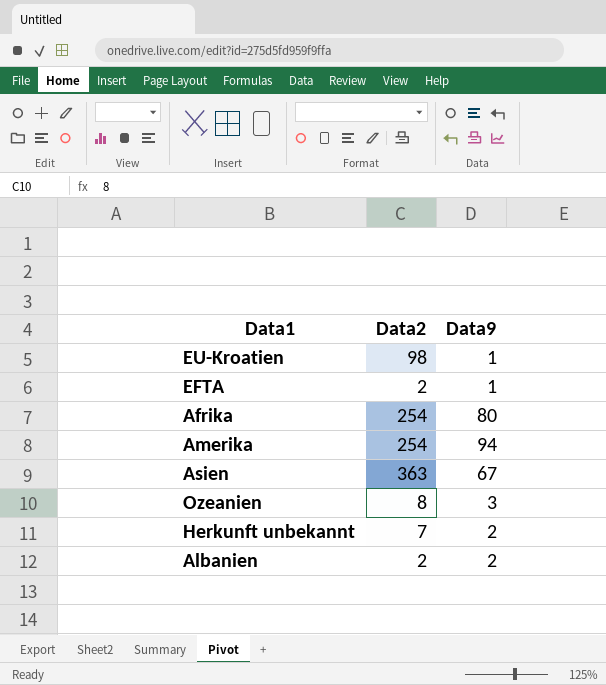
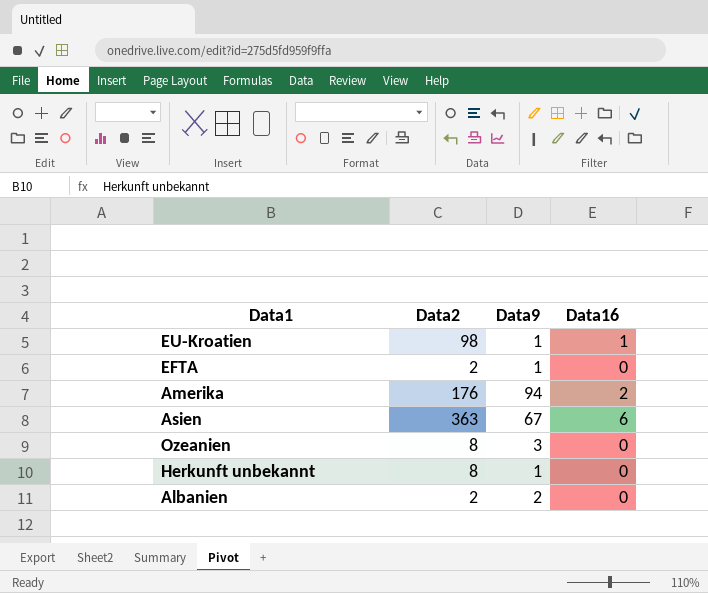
column Data16 | position: none -> 4
row Afrika: 254 | 80 -> none
Amerika | Data2: 254 -> 176
Herkunft unbekannt | Data2: 7 -> 8
Herkunft unbekannt | Data9: 2 -> 1

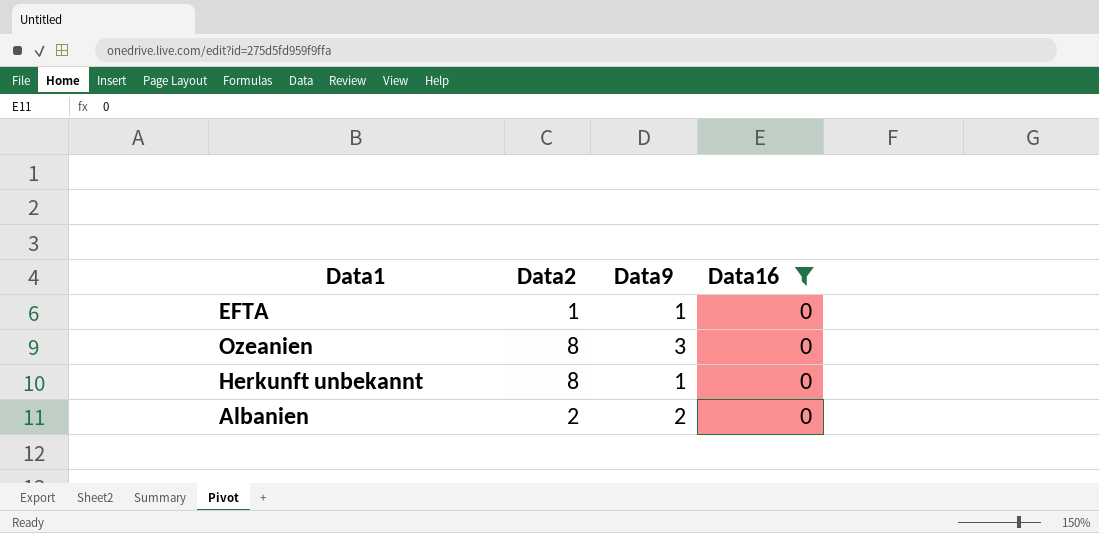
filter: none -> Data16 = 0
EFTA | Data2: 2 -> 1

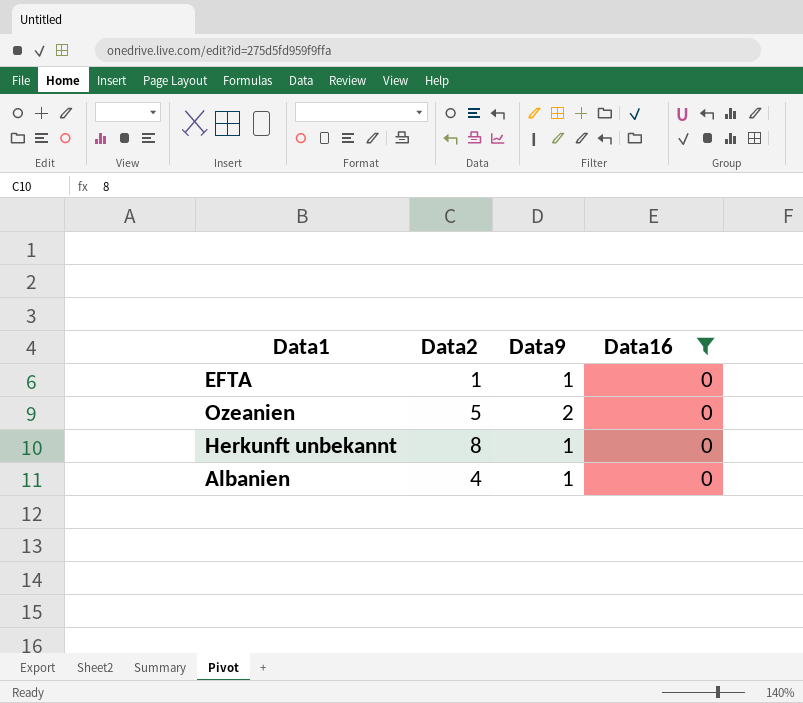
Ozeanien | Data2: 8 -> 5
Ozeanien | Data9: 3 -> 2
Albanien | Data2: 2 -> 4
Albanien | Data9: 2 -> 1

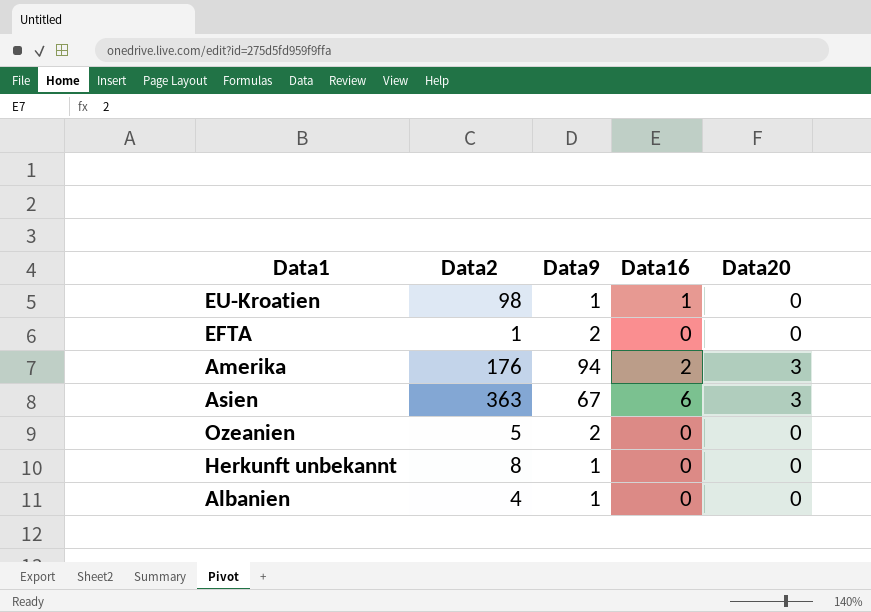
filter: Data16 = 0 -> none
column Data20 | position: none -> 5
EFTA | Data9: 1 -> 2

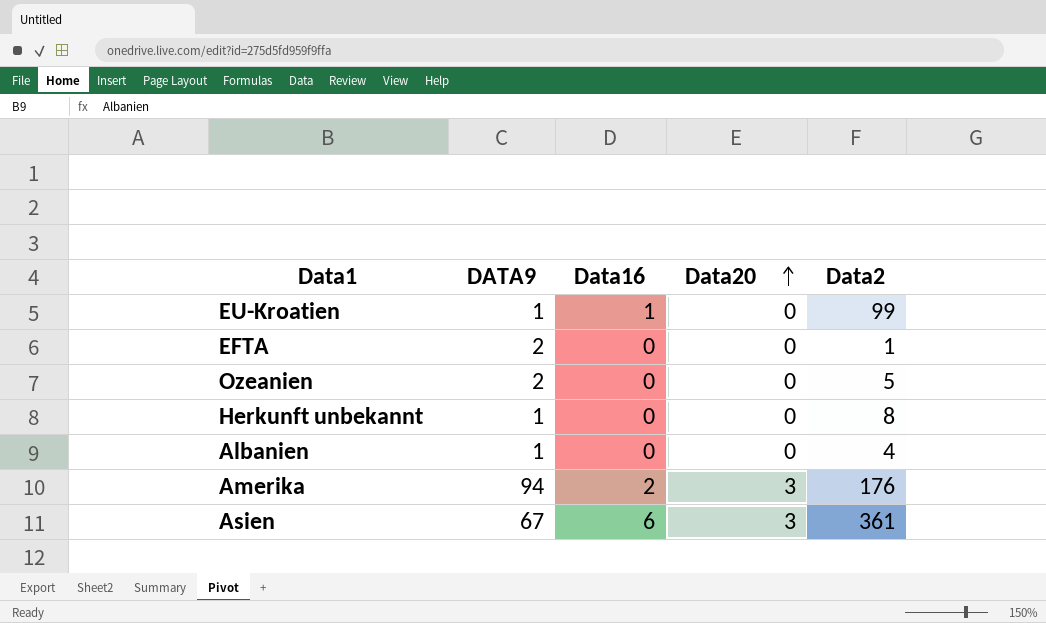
row order: none -> Data20 ascending
column name: Data9 -> DATA9
column Data2 | position: 2 -> 5
EU-Kroatien | Data2: 98 -> 99
Asien | Data2: 363 -> 361

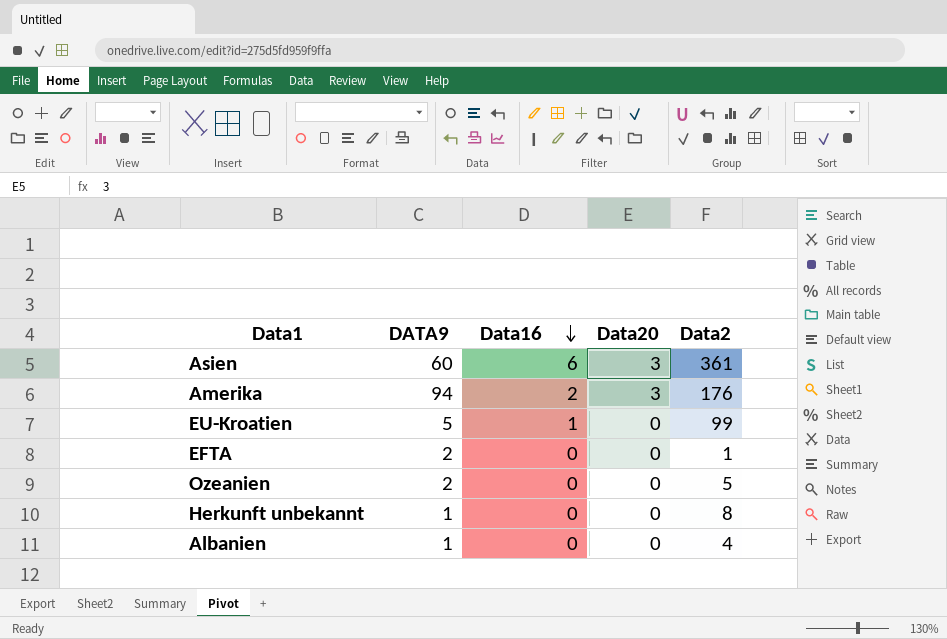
row order: Data20 ascending -> Data16 descending
Asien | DATA9: 67 -> 60
EU-Kroatien | DATA9: 1 -> 5

